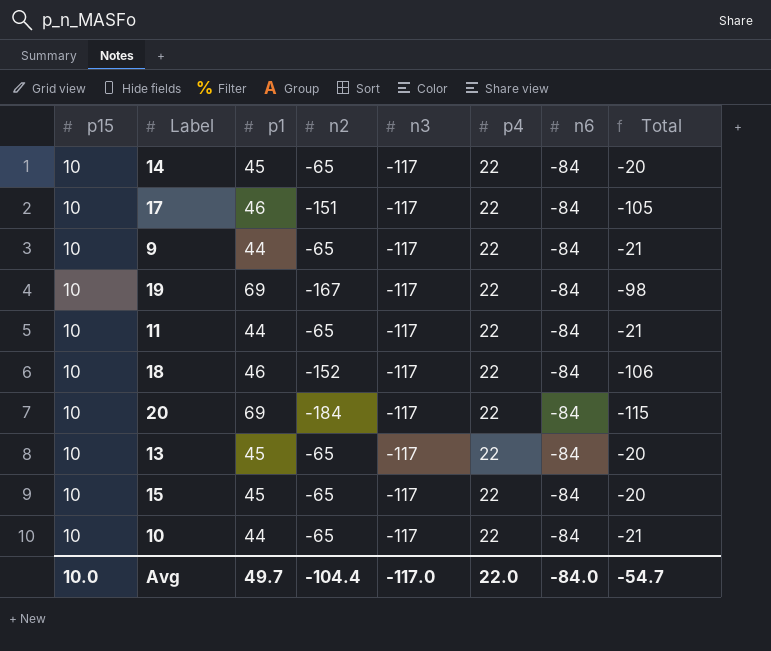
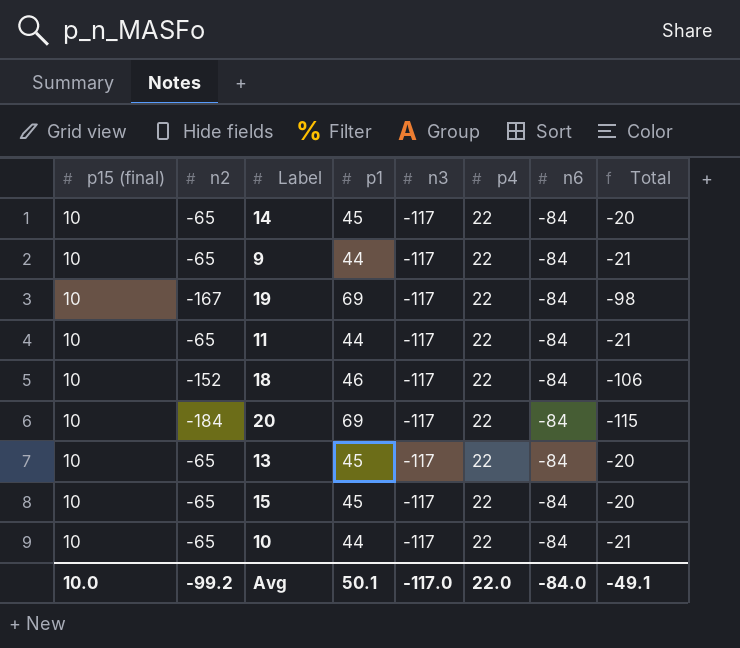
column name: p15 -> p15 (final)
column n2 | position: 4 -> 2
row 17: 10 | 46 | -151 | -117 | 22 | -84 | -105 -> none
Avg | n2: -104.4 -> -99.2
Avg | p1: 49.7 -> 50.1
Avg | Total: -54.7 -> -49.1

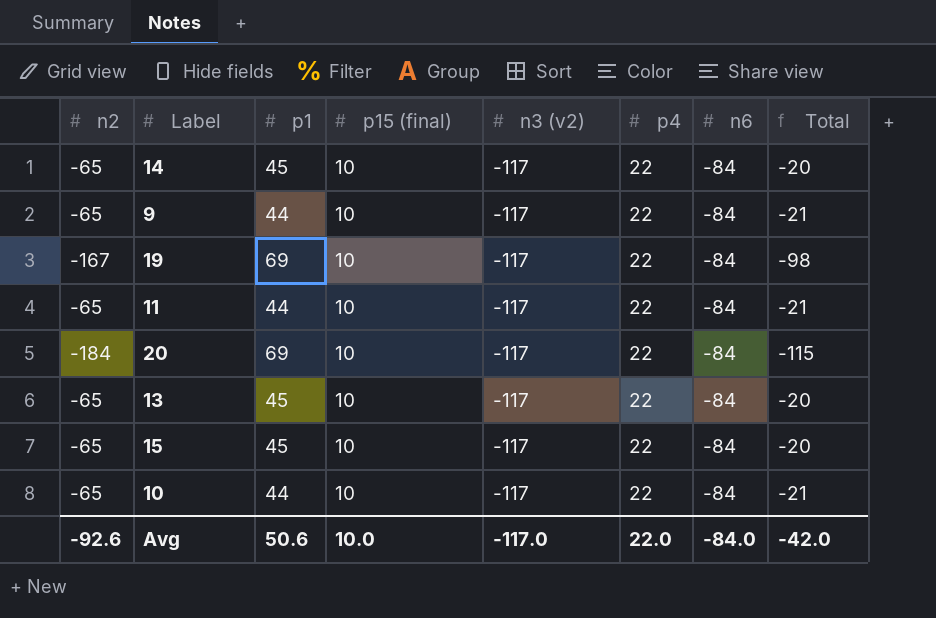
column p15 (final) | position: 1 -> 4
column name: n3 -> n3 (v2)
row 18: 10 | -152 | 46 | -117 | 22 | -84 | -106 -> none
Avg | n2: -99.2 -> -92.6
Avg | p1: 50.1 -> 50.6
Avg | Total: -49.1 -> -42.0

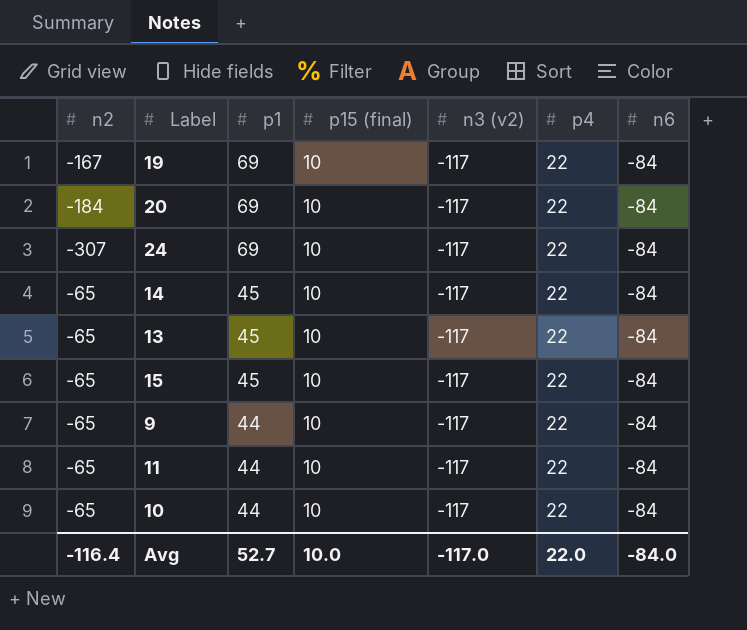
row order: none -> p1 descending
column Total | formula: [n2] + [p1] -> none
row 24: none -> -307 | 69 | 10 | -117 | 22 | -84
Avg | n2: -92.6 -> -116.4
Avg | p1: 50.6 -> 52.7

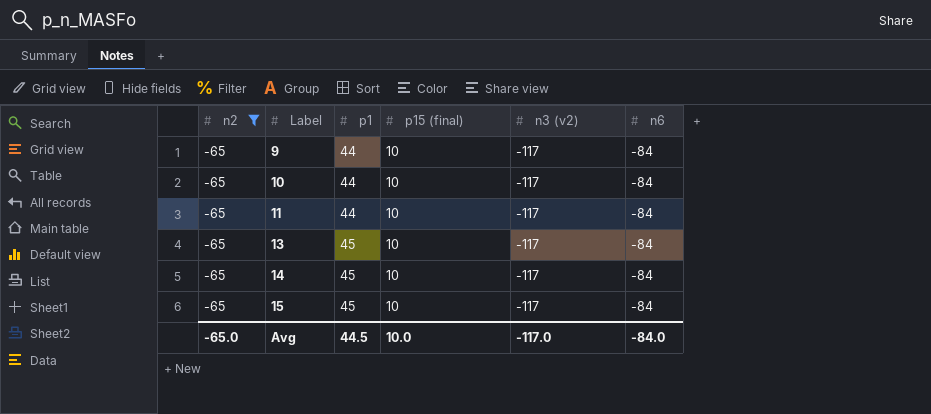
filter: none -> n2 = -65
row order: p1 descending -> Label ascending
column p4 | position: 6 -> none
Avg | n2: -116.4 -> -65.0
Avg | p1: 52.7 -> 44.5

